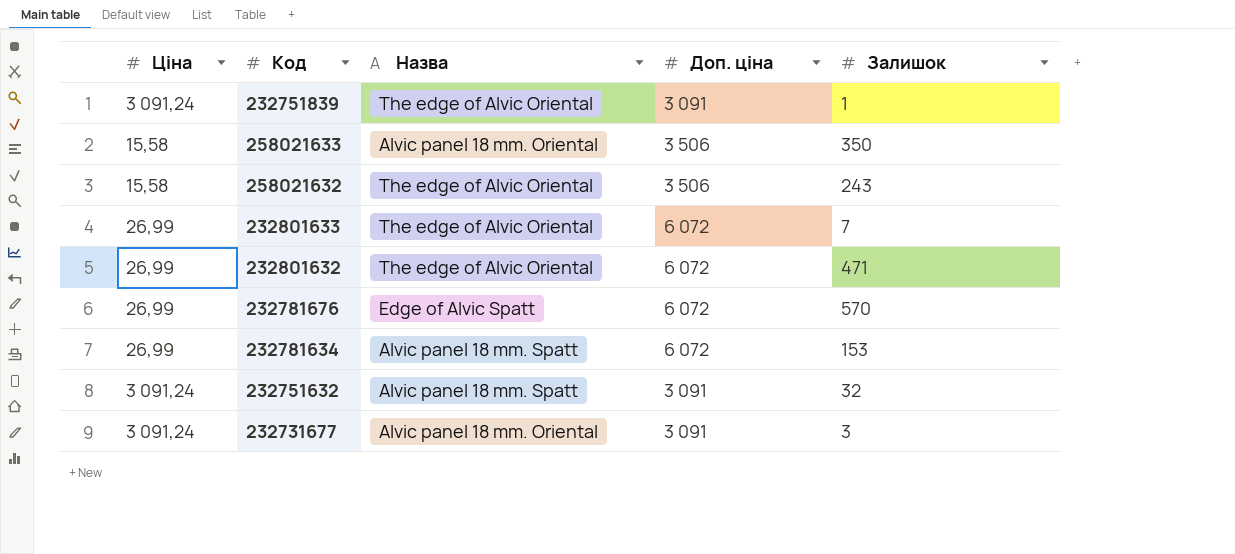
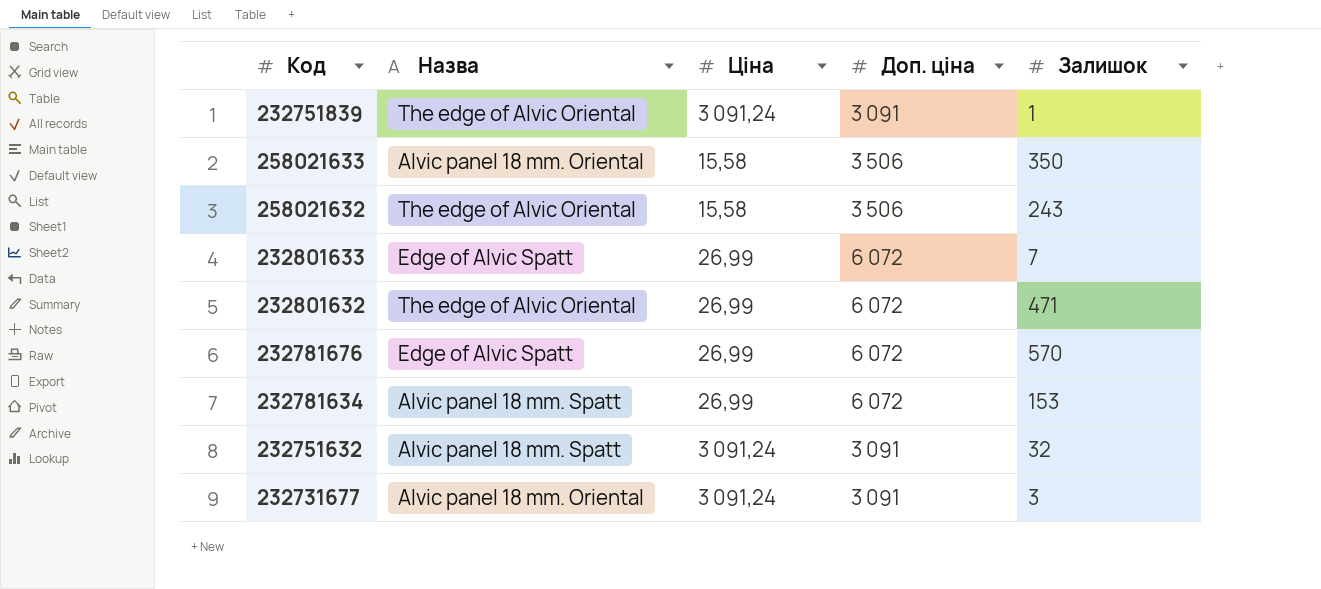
column Ціна | position: 1 -> 3
232801633 | Назва: The edge of Alvic Oriental -> Edge of Alvic Spatt

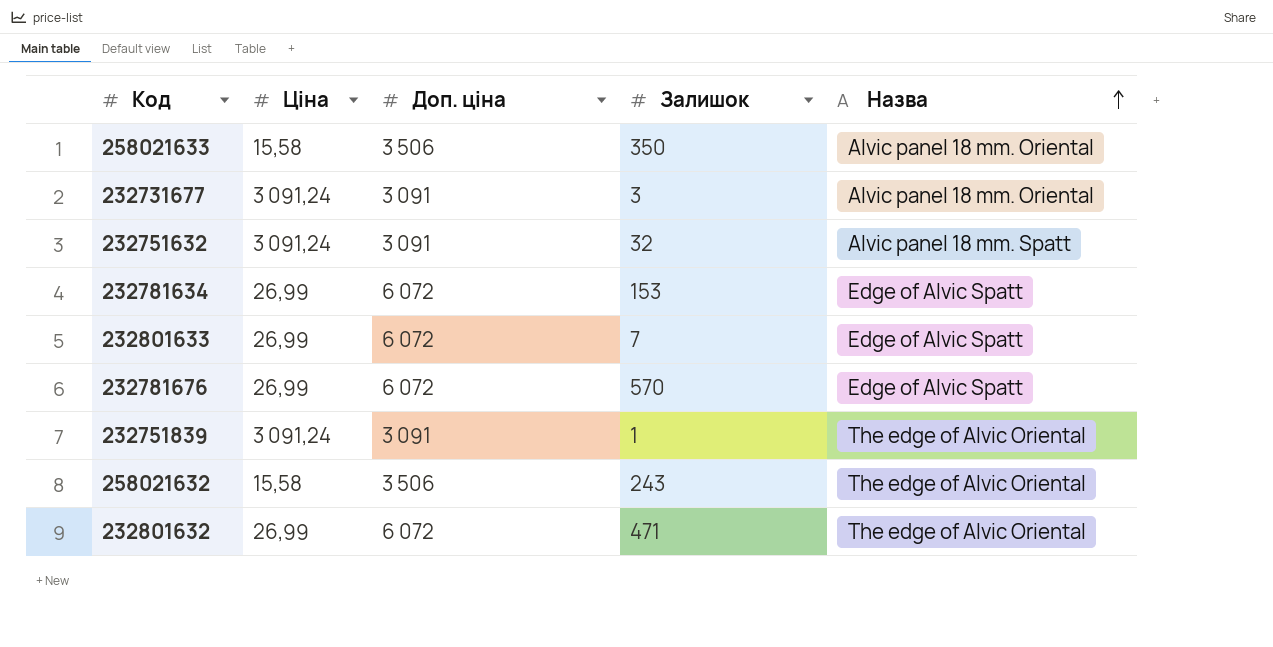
row order: none -> Назва ascending
column Назва | position: 2 -> 5
232781634 | Назва: Alvic panel 18 mm. Spatt -> Edge of Alvic Spatt

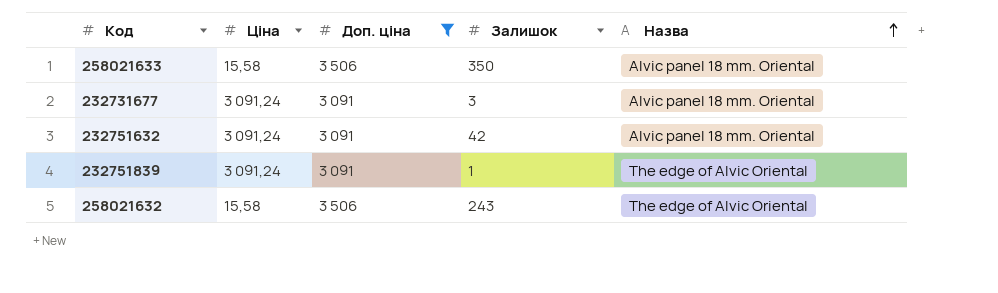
filter: none -> Доп. ціна != 6 072
232751632 | Залишок: 32 -> 42
232751632 | Назва: Alvic panel 18 mm. Spatt -> Alvic panel 18 mm. Oriental

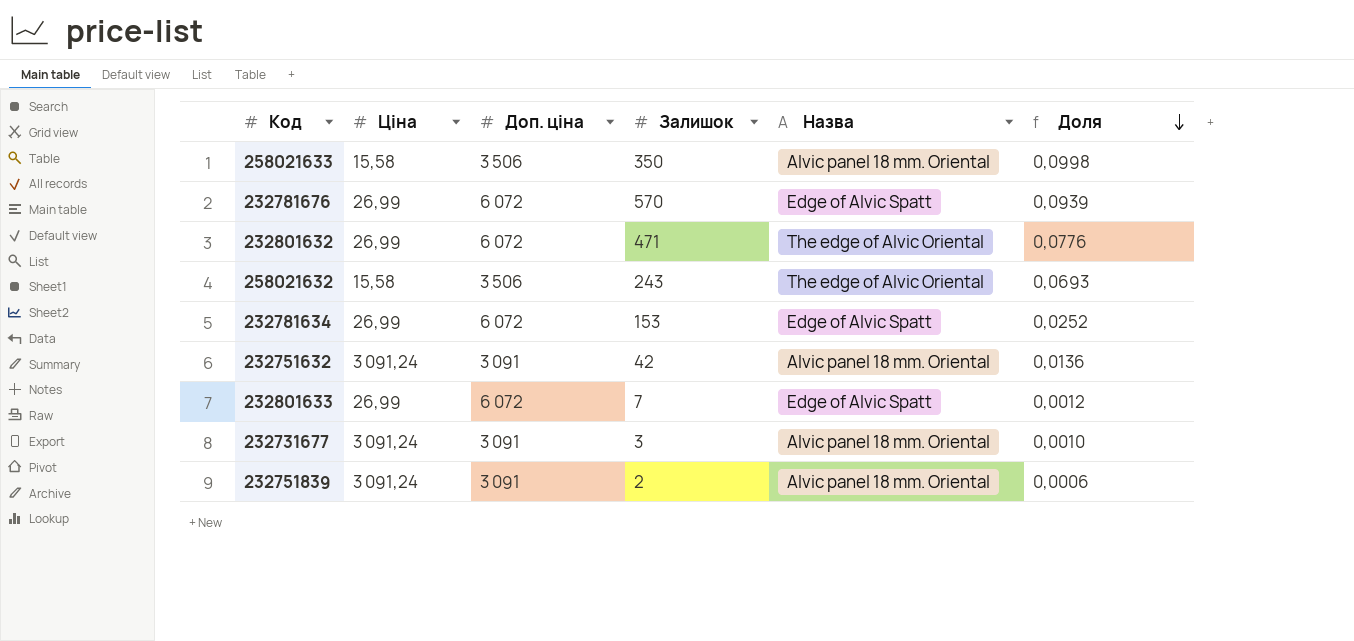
filter: Доп. ціна != 6 072 -> none
row order: Назва ascending -> Доля descending
column Доля | formula: none -> [Залишок] / [Доп. ціна]
232751839 | Залишок: 1 -> 2
232751839 | Назва: The edge of Alvic Oriental -> Alvic panel 18 mm. Oriental

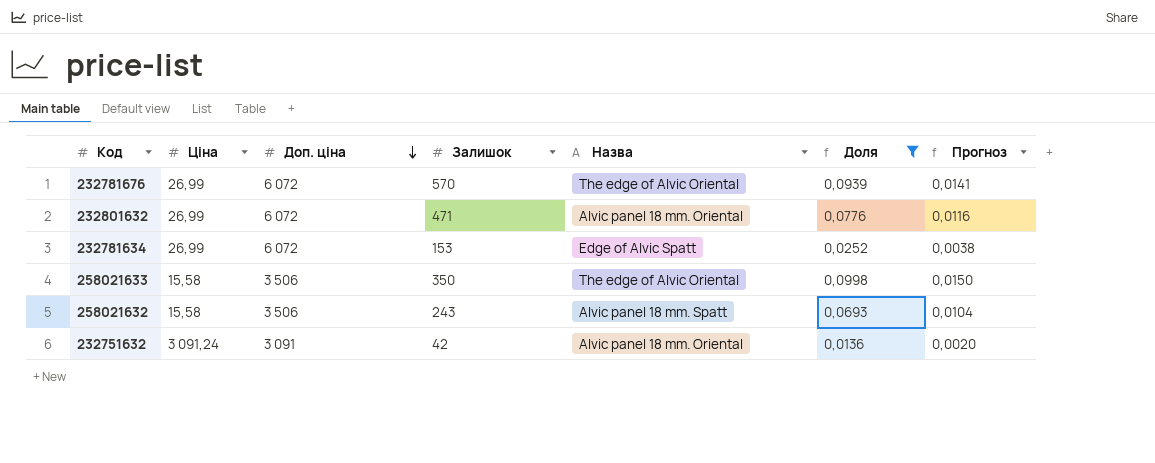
filter: none -> Доля >= 0,0136
row order: Доля descending -> Доп. ціна descending
column Прогноз | formula: none -> [Доля] * 0,15
232781676 | Назва: Edge of Alvic Spatt -> The edge of Alvic Oriental
232801632 | Назва: The edge of Alvic Oriental -> Alvic panel 18 mm. Oriental
258021633 | Назва: Alvic panel 18 mm. Oriental -> The edge of Alvic Oriental
258021632 | Назва: The edge of Alvic Oriental -> Alvic panel 18 mm. Spatt

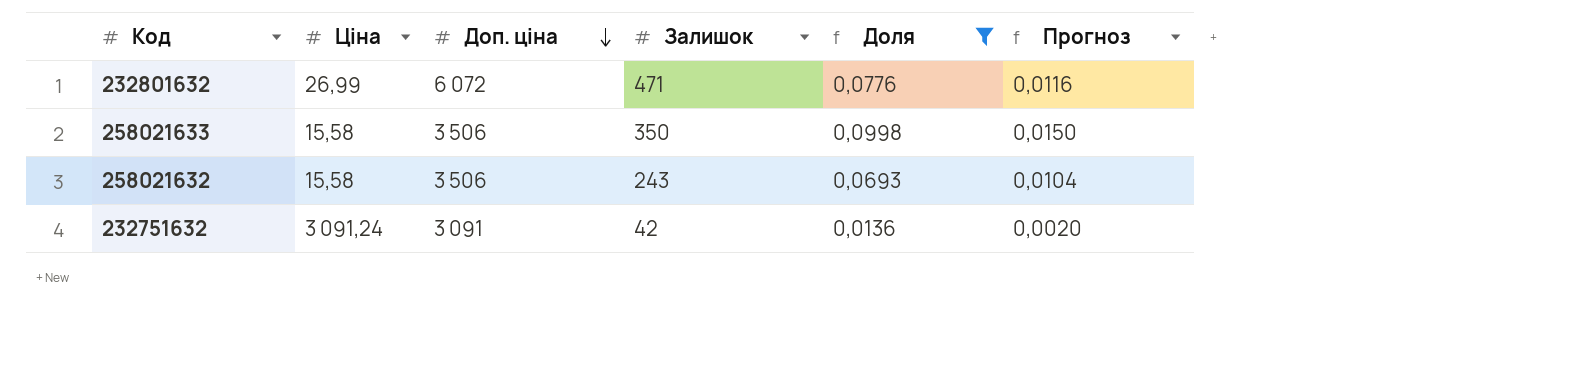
column Назва | position: 5 -> none
row 232781676: 26,99 | 6 072 | 570 | The edge of Alvic Oriental | 0,0939 | 0,0141 -> none
row 232781634: 26,99 | 6 072 | 153 | Edge of Alvic Spatt | 0,0252 | 0,0038 -> none

